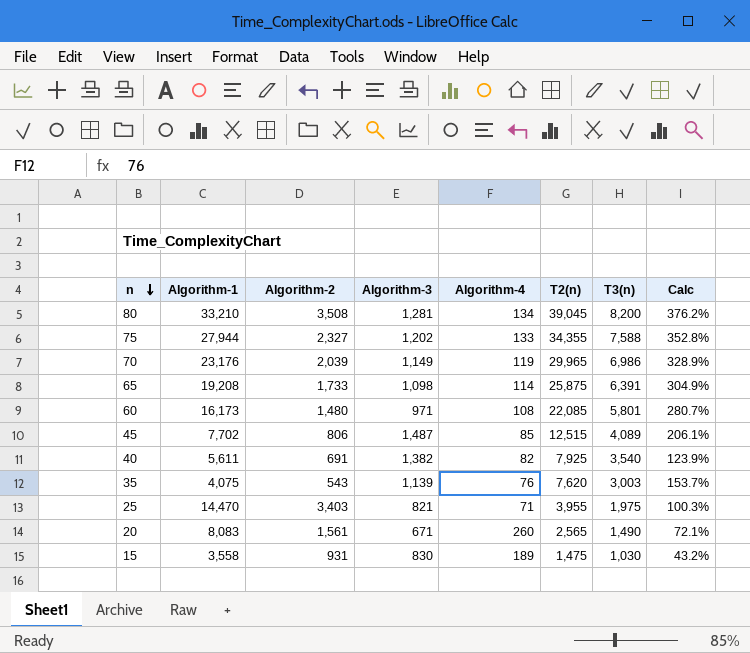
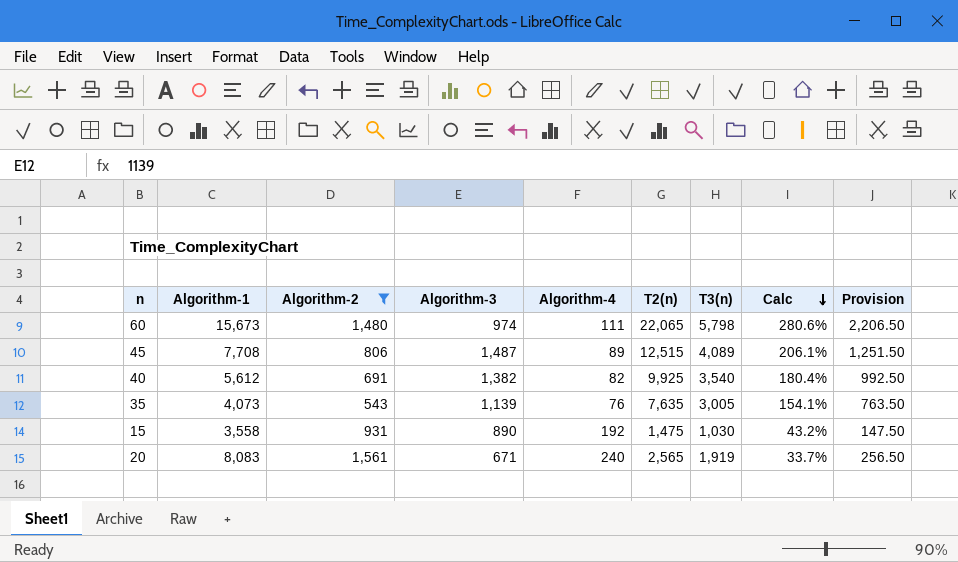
filter: none -> Algorithm-2 <= 1,561
row order: n descending -> Calc descending
column Provision | formula: none -> [T2(n)] * 0.1
60 | Algorithm-1: 16,173 -> 15,673
60 | Algorithm-3: 971 -> 974
60 | Algorithm-4: 108 -> 111
60 | T2(n): 22,085 -> 22,065
60 | T3(n): 5,801 -> 5,798
60 | Calc: 280.7% -> 280.6%
45 | Algorithm-1: 7,702 -> 7,708
45 | Algorithm-4: 85 -> 89
40 | Algorithm-1: 5,611 -> 5,612
40 | T2(n): 7,925 -> 9,925
40 | Calc: 123.9% -> 180.4%
35 | Algorithm-1: 4,075 -> 4,073
35 | T2(n): 7,620 -> 7,635
35 | T3(n): 3,003 -> 3,005
35 | Calc: 153.7% -> 154.1%
15 | Algorithm-3: 830 -> 890
15 | Algorithm-4: 189 -> 192
20 | Algorithm-4: 260 -> 240
20 | T3(n): 1,490 -> 1,919
20 | Calc: 72.1% -> 33.7%

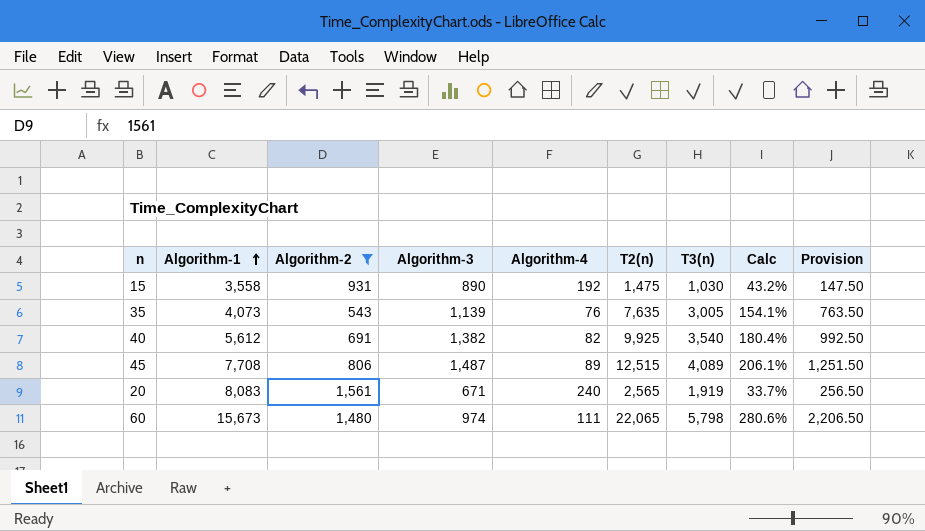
row order: Calc descending -> Algorithm-1 ascending

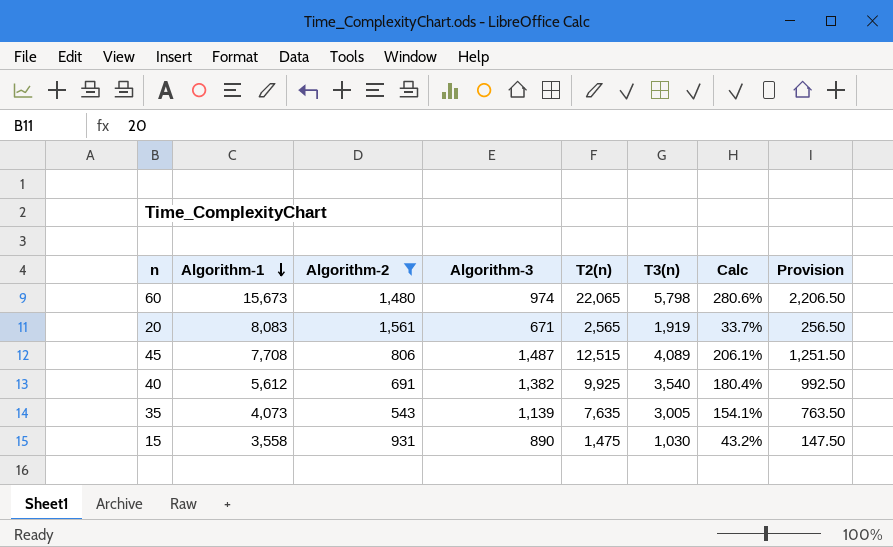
row order: Algorithm-1 ascending -> Algorithm-1 descending
column Algorithm-4 | position: 5 -> none

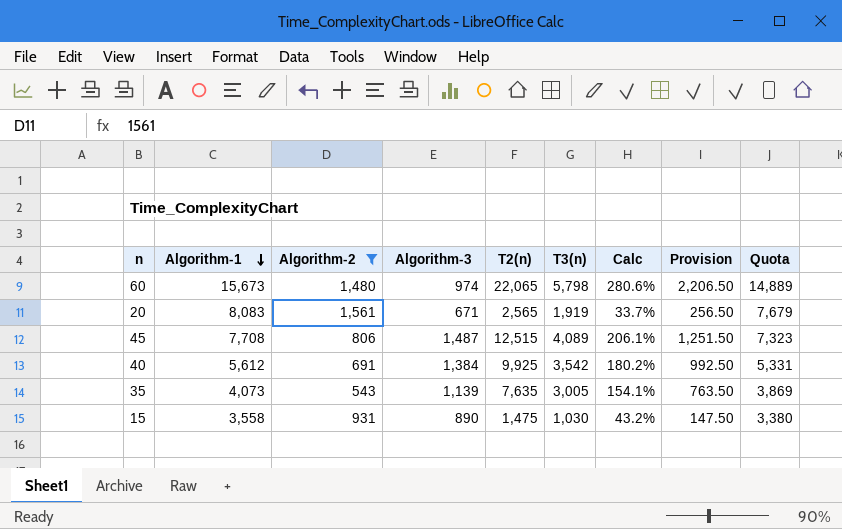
column Quota | formula: none -> [Algorithm-1] * 0.95
40 | Algorithm-3: 1,382 -> 1,384
40 | T3(n): 3,540 -> 3,542
40 | Calc: 180.4% -> 180.2%

